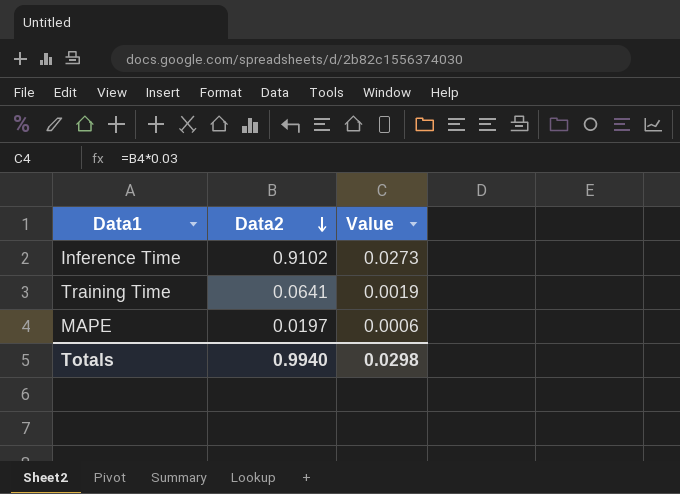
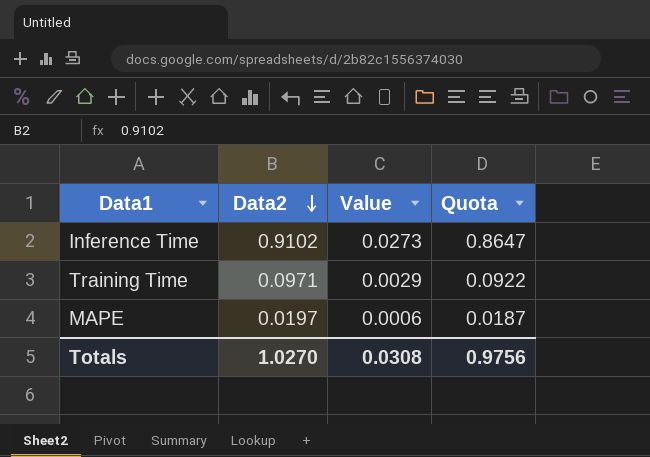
column Quota | formula: none -> [Data2] * 0.95
Training Time | Data2: 0.0641 -> 0.0971
Training Time | Value: 0.0019 -> 0.0029
Totals | Data2: 0.9940 -> 1.0270
Totals | Value: 0.0298 -> 0.0308

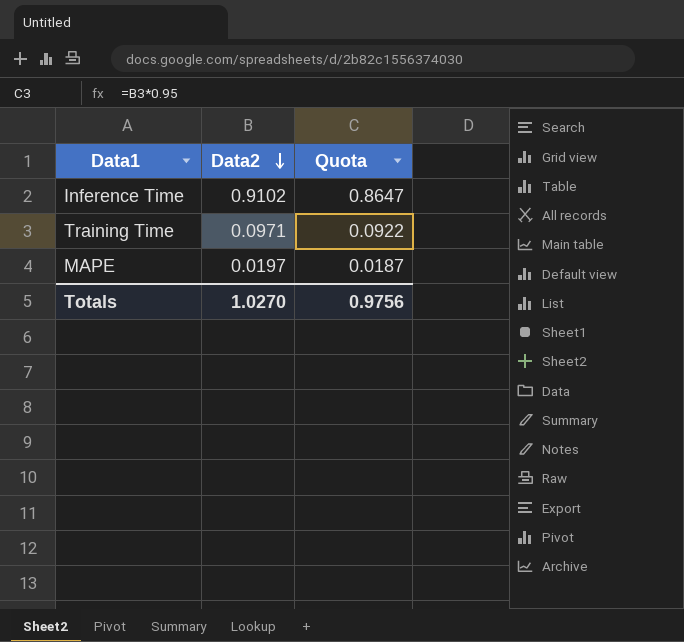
column Value | formula: [Data2] * 0.03 -> none

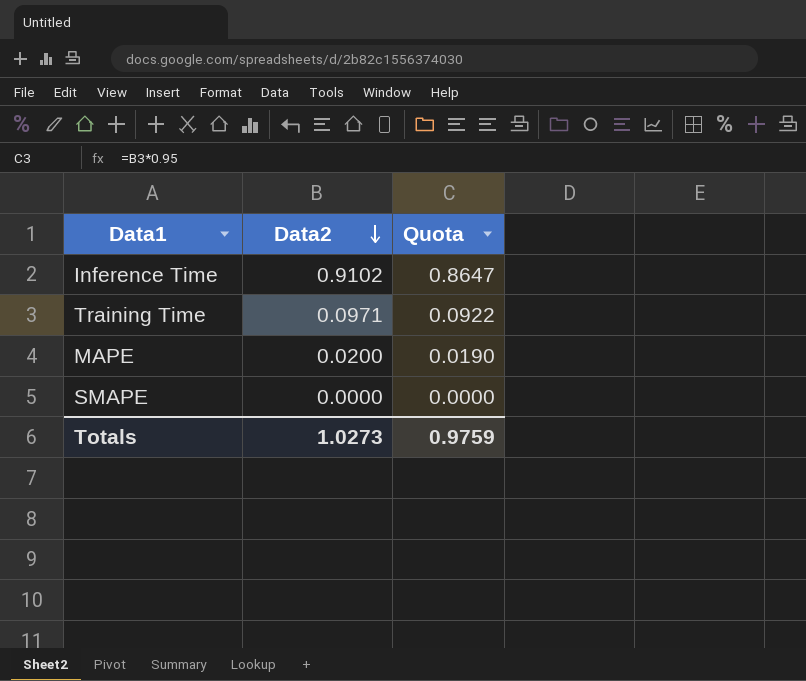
MAPE | Data2: 0.0197 -> 0.0200
MAPE | Quota: 0.0187 -> 0.0190
row SMAPE: none -> 0.0000 | 0.0000
Totals | Data2: 1.0270 -> 1.0273
Totals | Quota: 0.9756 -> 0.9759

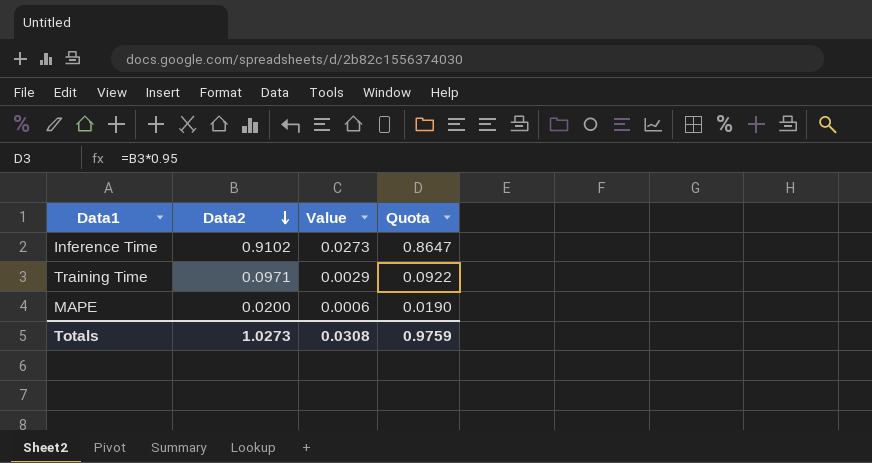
column Value | formula: none -> [Data2] * 0.03
row SMAPE: 0.0000 | 0.0000 -> none

